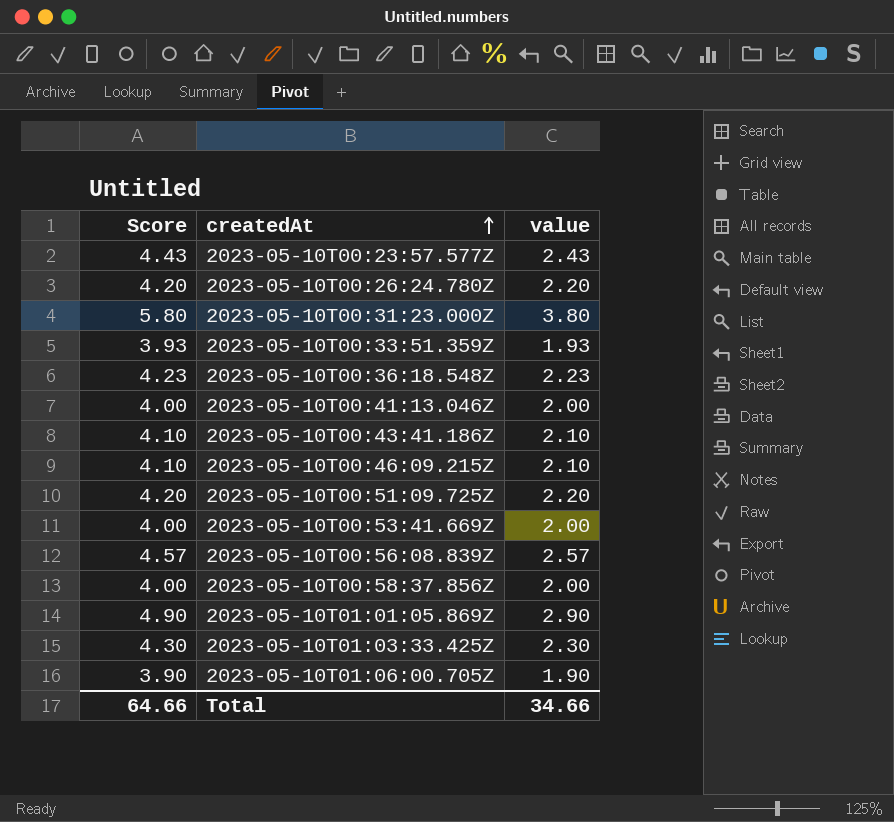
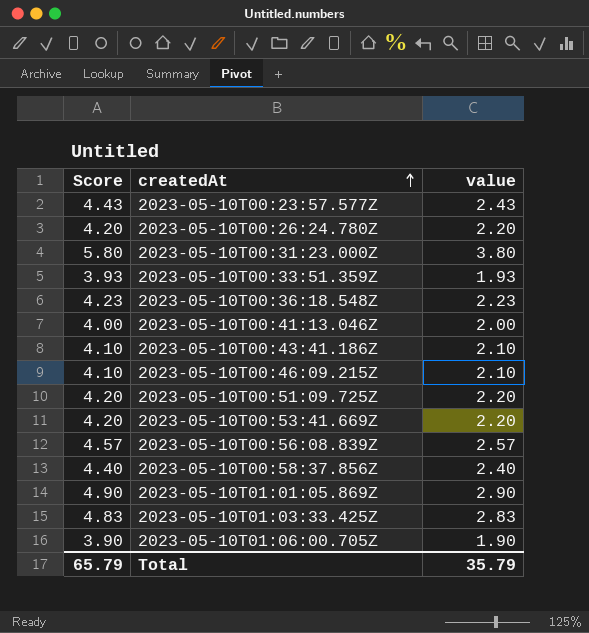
2023-05-10T00:53:41.669Z | Score: 4.00 -> 4.20
2023-05-10T00:53:41.669Z | value: 2.00 -> 2.20
2023-05-10T00:58:37.856Z | Score: 4.00 -> 4.40
2023-05-10T00:58:37.856Z | value: 2.00 -> 2.40
2023-05-10T01:03:33.425Z | Score: 4.30 -> 4.83
2023-05-10T01:03:33.425Z | value: 2.30 -> 2.83
Total | Score: 64.66 -> 65.79
Total | value: 34.66 -> 35.79

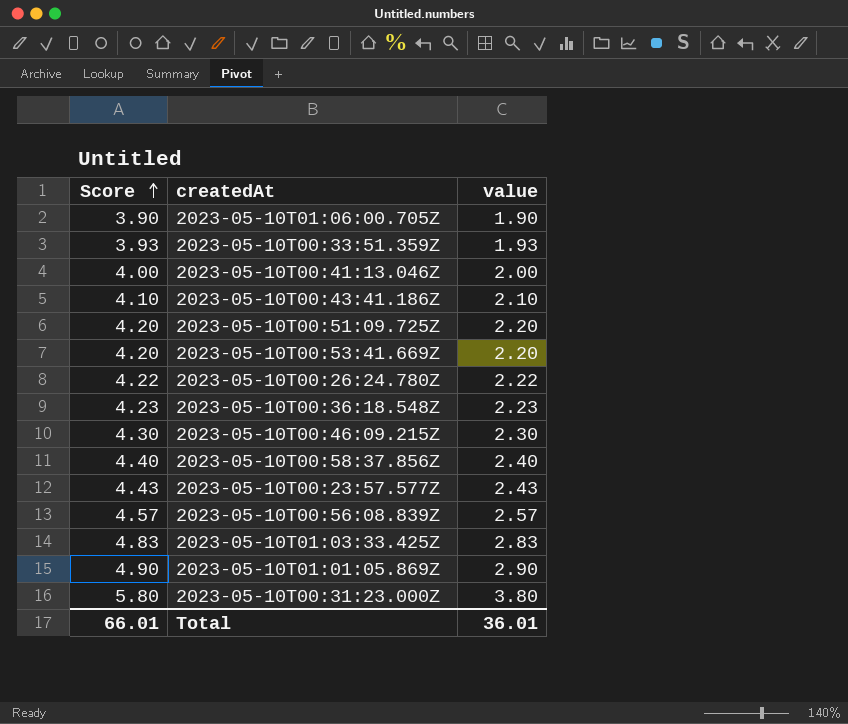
row order: createdAt ascending -> Score ascending
2023-05-10T00:26:24.780Z | Score: 4.20 -> 4.22
2023-05-10T00:26:24.780Z | value: 2.20 -> 2.22
2023-05-10T00:46:09.215Z | Score: 4.10 -> 4.30
2023-05-10T00:46:09.215Z | value: 2.10 -> 2.30
Total | Score: 65.79 -> 66.01
Total | value: 35.79 -> 36.01

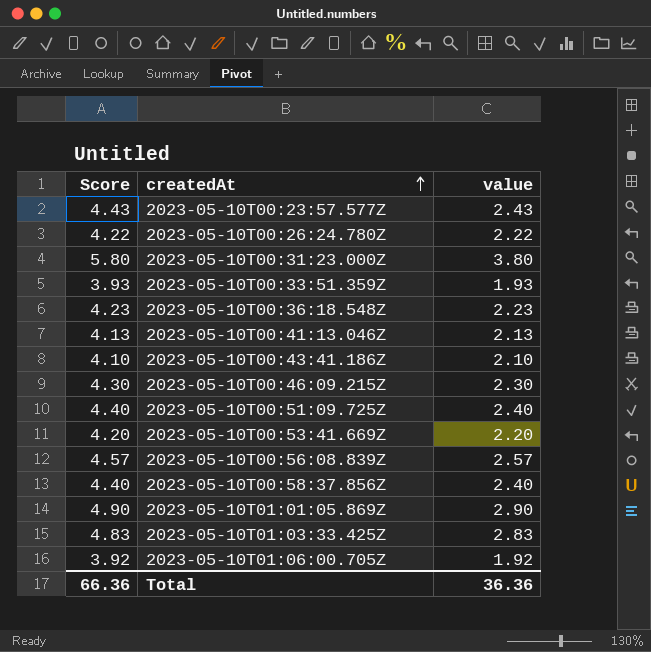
row order: Score ascending -> createdAt ascending
2023-05-10T00:41:13.046Z | Score: 4.00 -> 4.13
2023-05-10T00:41:13.046Z | value: 2.00 -> 2.13
2023-05-10T00:51:09.725Z | Score: 4.20 -> 4.40
2023-05-10T00:51:09.725Z | value: 2.20 -> 2.40
2023-05-10T01:06:00.705Z | Score: 3.90 -> 3.92
2023-05-10T01:06:00.705Z | value: 1.90 -> 1.92
Total | Score: 66.01 -> 66.36
Total | value: 36.01 -> 36.36

